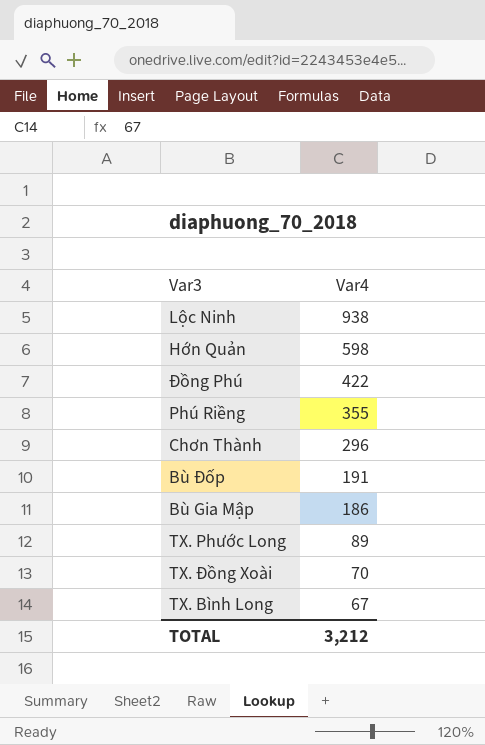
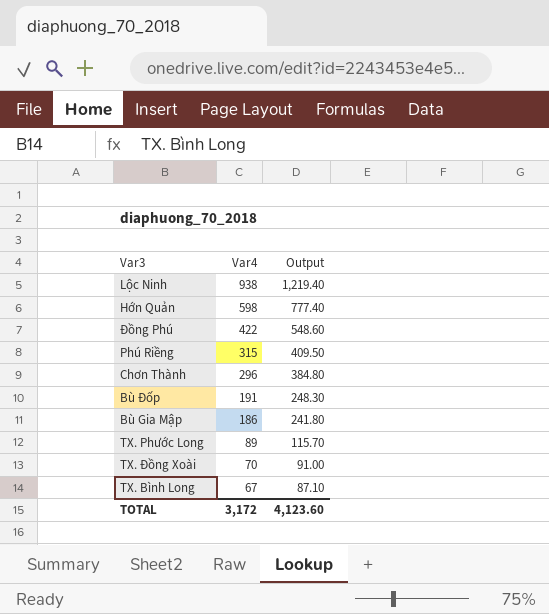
column Output | formula: none -> [Var4] * 1.3
Phú Riềng | Var4: 355 -> 315
TOTAL | Var4: 3,212 -> 3,172

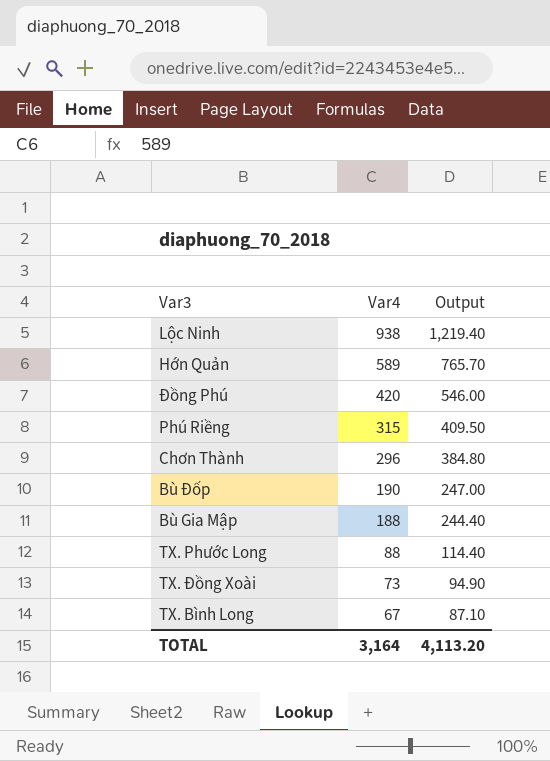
Hớn Quản | Var4: 598 -> 589
Hớn Quản | Output: 777.40 -> 765.70
Đồng Phú | Var4: 422 -> 420
Đồng Phú | Output: 548.60 -> 546.00
Bù Đốp | Var4: 191 -> 190
Bù Đốp | Output: 248.30 -> 247.00
Bù Gia Mập | Var4: 186 -> 188
Bù Gia Mập | Output: 241.80 -> 244.40
TX. Phước Long | Var4: 89 -> 88
TX. Phước Long | Output: 115.70 -> 114.40
TX. Đồng Xoài | Var4: 70 -> 73
TX. Đồng Xoài | Output: 91.00 -> 94.90
TOTAL | Var4: 3,172 -> 3,164
TOTAL | Output: 4,123.60 -> 4,113.20

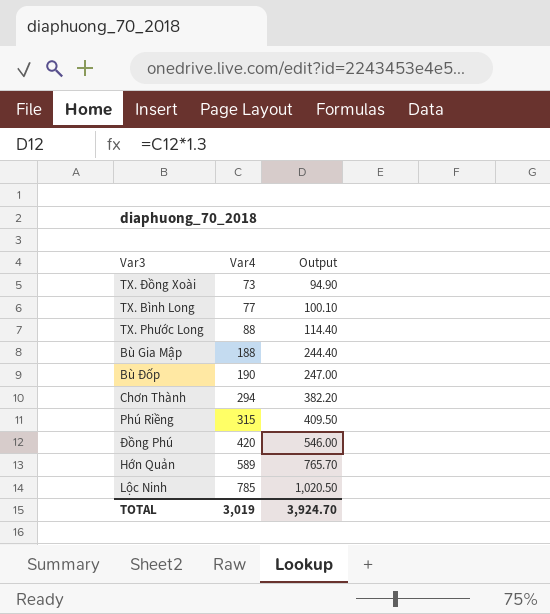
row order: Var4 descending -> Var4 ascending
TX. Bình Long | Var4: 67 -> 77
TX. Bình Long | Output: 87.10 -> 100.10
Chơn Thành | Var4: 296 -> 294
Chơn Thành | Output: 384.80 -> 382.20
Lộc Ninh | Var4: 938 -> 785
Lộc Ninh | Output: 1,219.40 -> 1,020.50
TOTAL | Var4: 3,164 -> 3,019
TOTAL | Output: 4,113.20 -> 3,924.70

